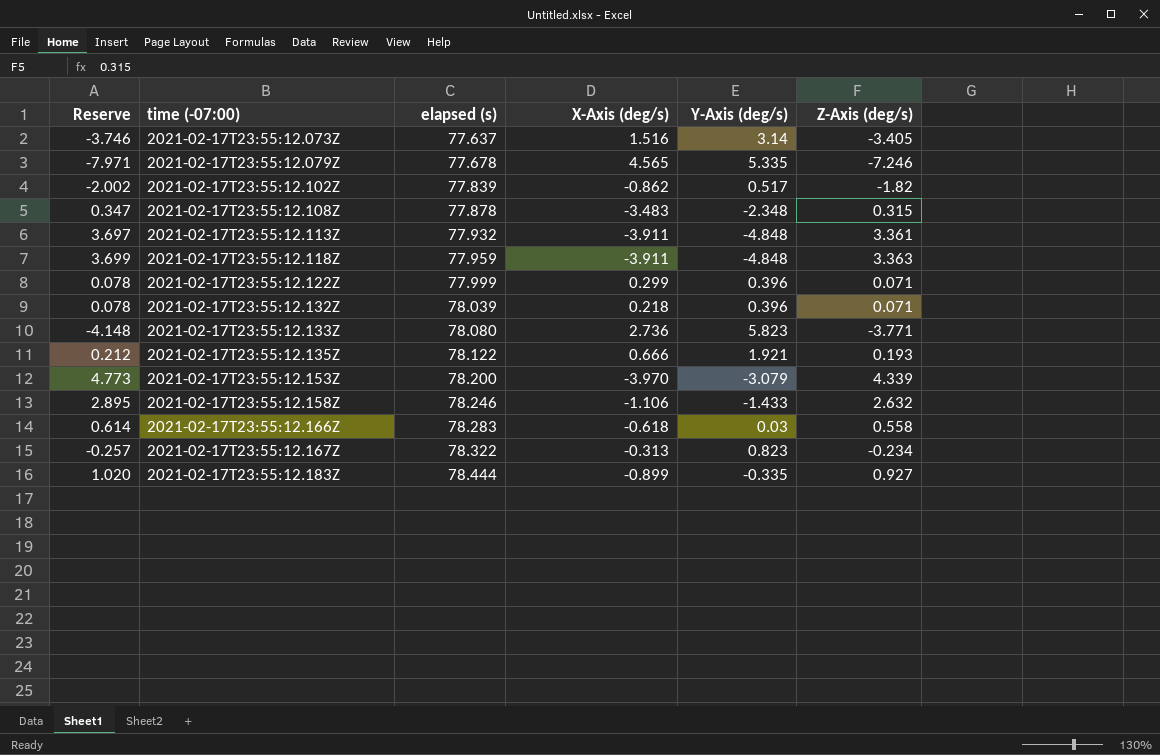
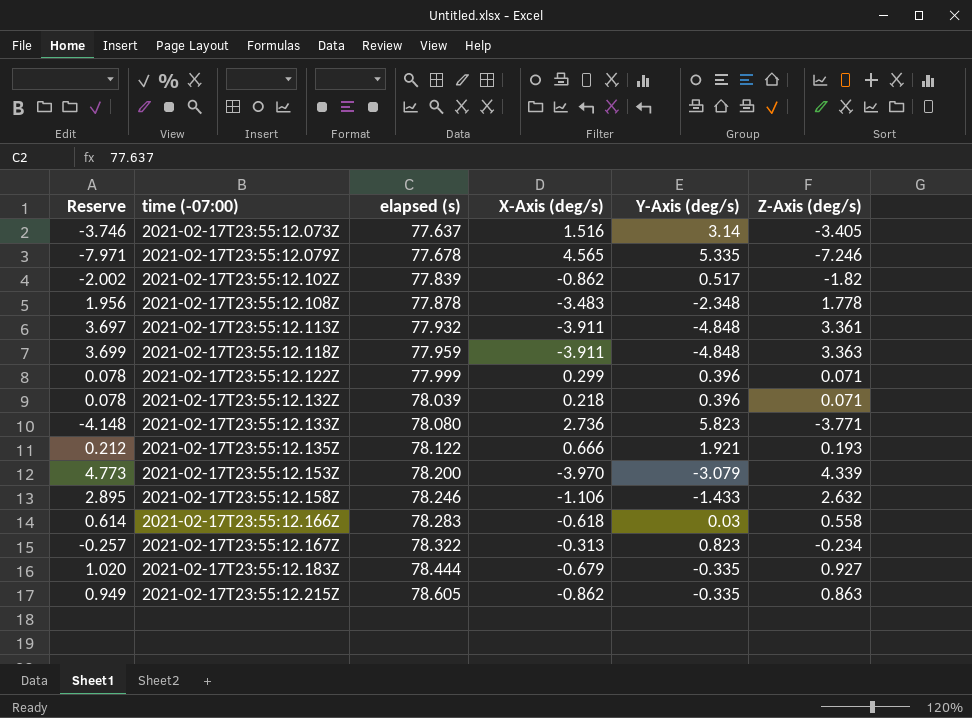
2021-02-17T23:55:12.108Z | Reserve: 0.347 -> 1.956
2021-02-17T23:55:12.108Z | Z-Axis (deg/s): 0.315 -> 1.778
2021-02-17T23:55:12.183Z | X-Axis (deg/s): -0.899 -> -0.679
row 2021-02-17T23:55:12.215Z: none -> 0.949 | 78.605 | -0.862 | -0.335 | 0.863

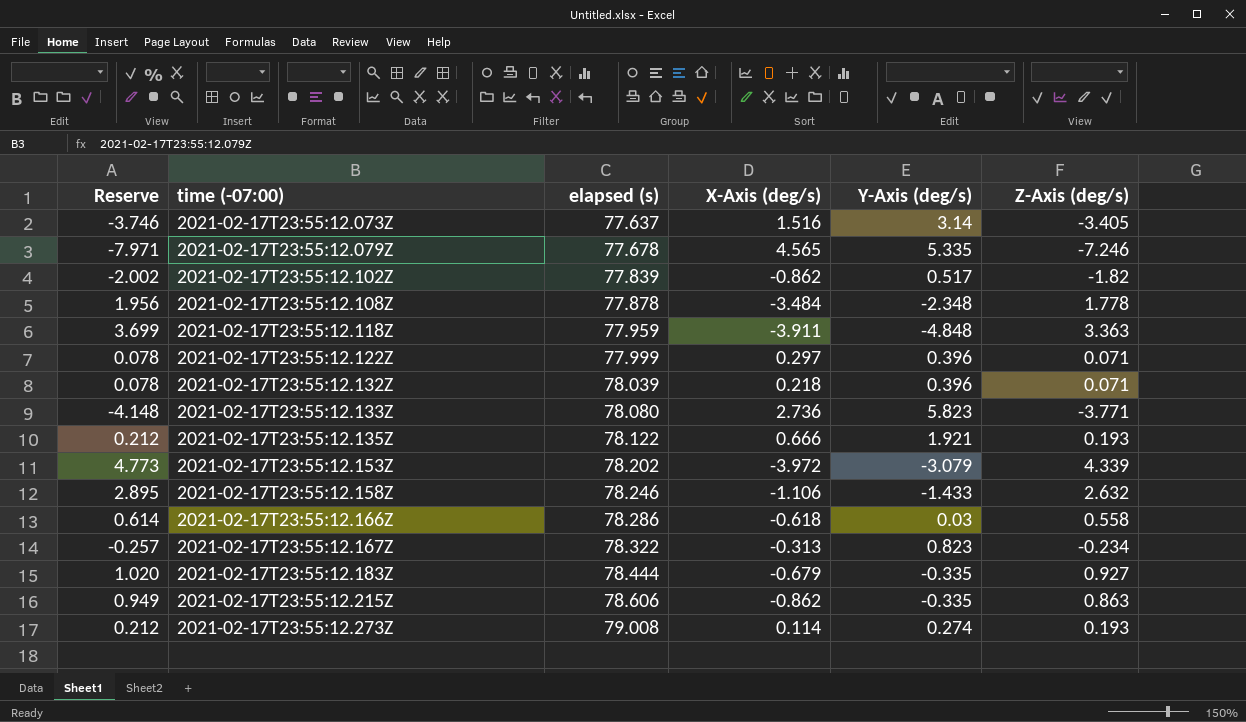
row 2021-02-17T23:55:12.113Z: 3.697 | 77.932 | -3.911 | -4.848 | 3.361 -> none
2021-02-17T23:55:12.108Z | X-Axis (deg/s): -3.483 -> -3.484
2021-02-17T23:55:12.122Z | X-Axis (deg/s): 0.299 -> 0.297
2021-02-17T23:55:12.153Z | elapsed (s): 78.200 -> 78.202
2021-02-17T23:55:12.153Z | X-Axis (deg/s): -3.970 -> -3.972
2021-02-17T23:55:12.166Z | elapsed (s): 78.283 -> 78.286
2021-02-17T23:55:12.215Z | elapsed (s): 78.605 -> 78.606
row 2021-02-17T23:55:12.273Z: none -> 0.212 | 79.008 | 0.114 | 0.274 | 0.193

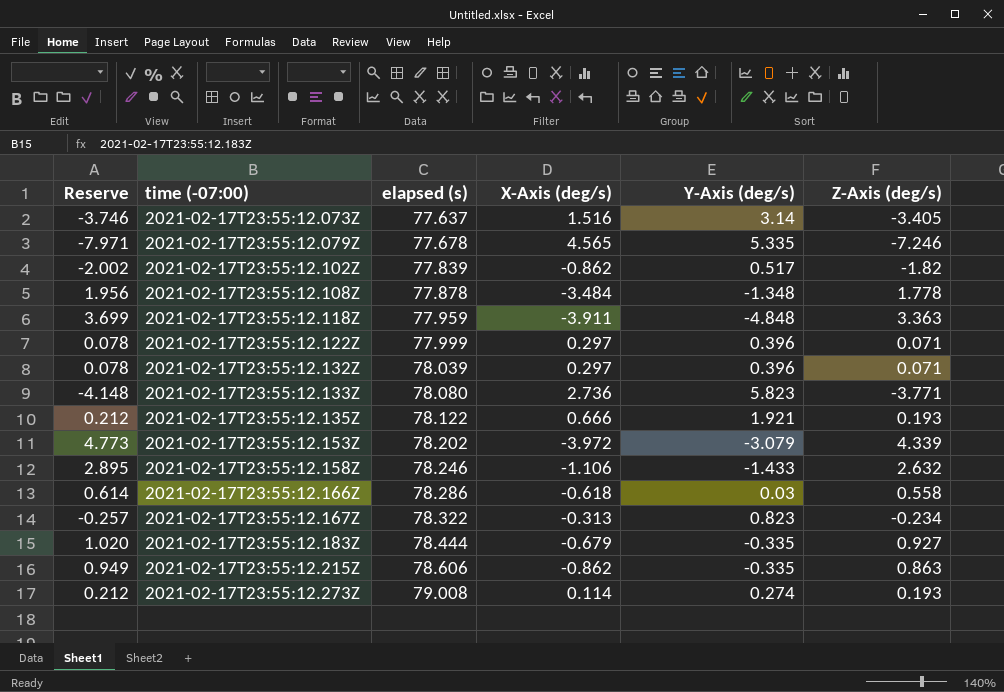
2021-02-17T23:55:12.108Z | Y-Axis (deg/s): -2.348 -> -1.348
2021-02-17T23:55:12.132Z | X-Axis (deg/s): 0.218 -> 0.297

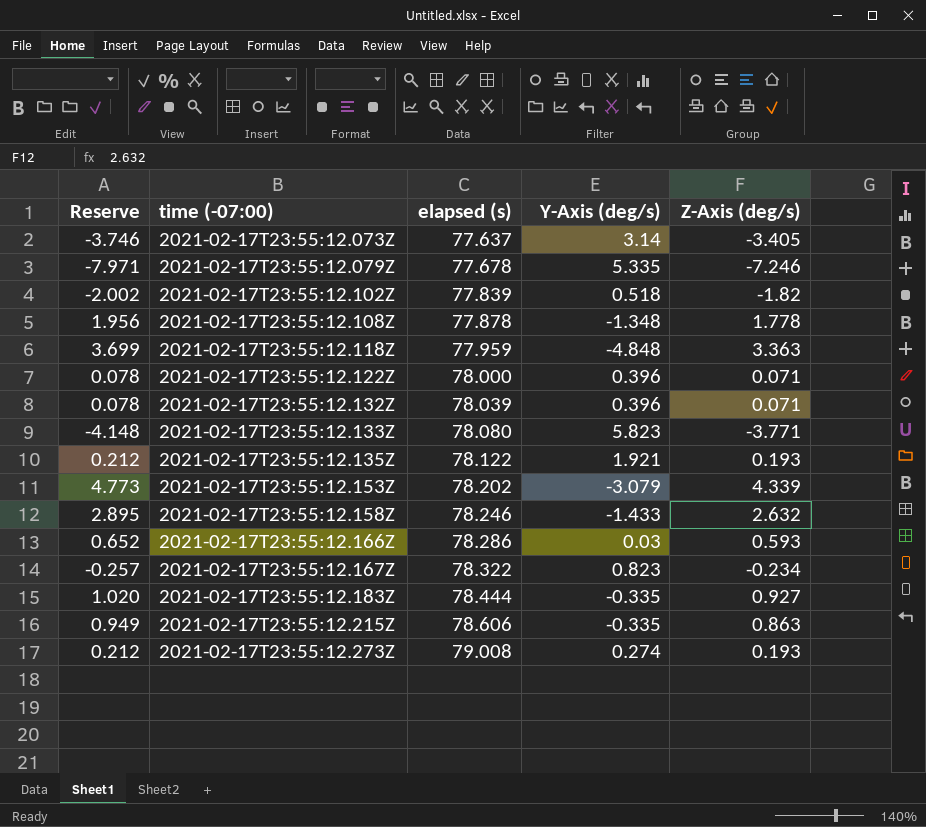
column X-Axis (deg/s) | position: 4 -> none
2021-02-17T23:55:12.102Z | Y-Axis (deg/s): 0.517 -> 0.518
2021-02-17T23:55:12.122Z | elapsed (s): 77.999 -> 78.000
2021-02-17T23:55:12.166Z | Reserve: 0.614 -> 0.652
2021-02-17T23:55:12.166Z | Z-Axis (deg/s): 0.558 -> 0.593

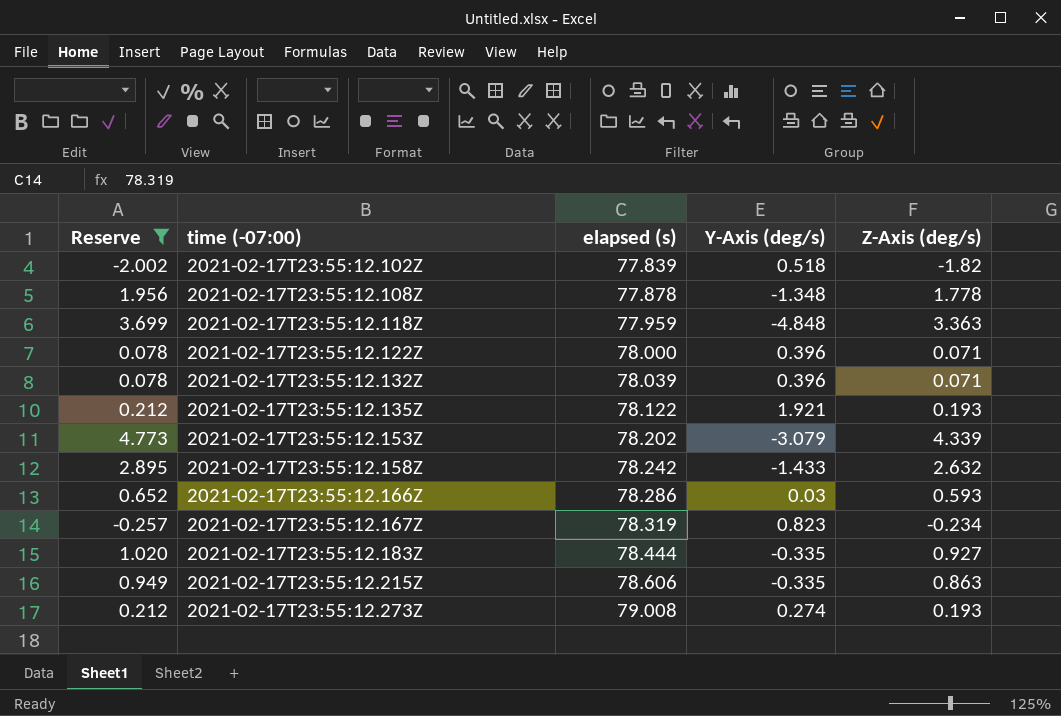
filter: none -> Reserve >= -2.002
2021-02-17T23:55:12.158Z | elapsed (s): 78.246 -> 78.242
2021-02-17T23:55:12.167Z | elapsed (s): 78.322 -> 78.319

